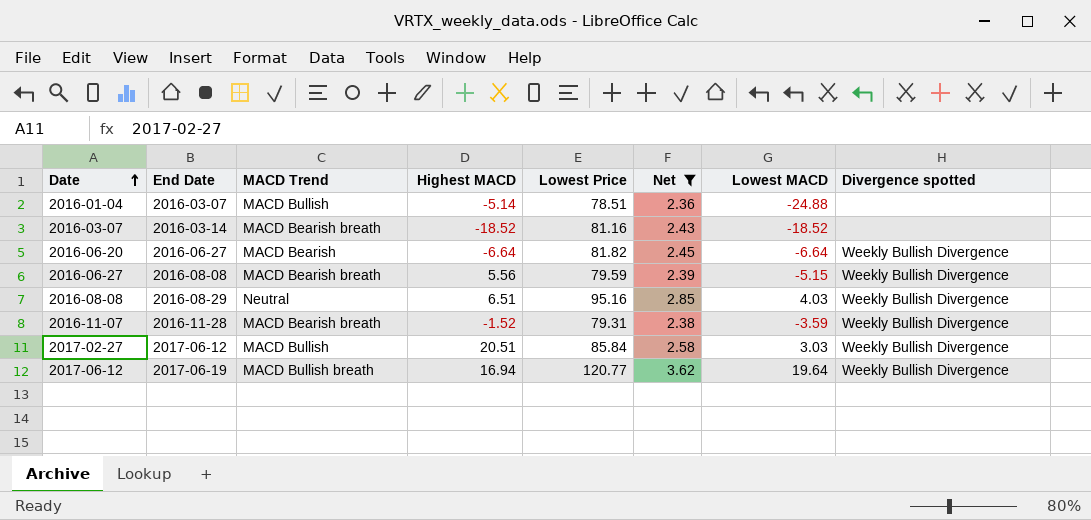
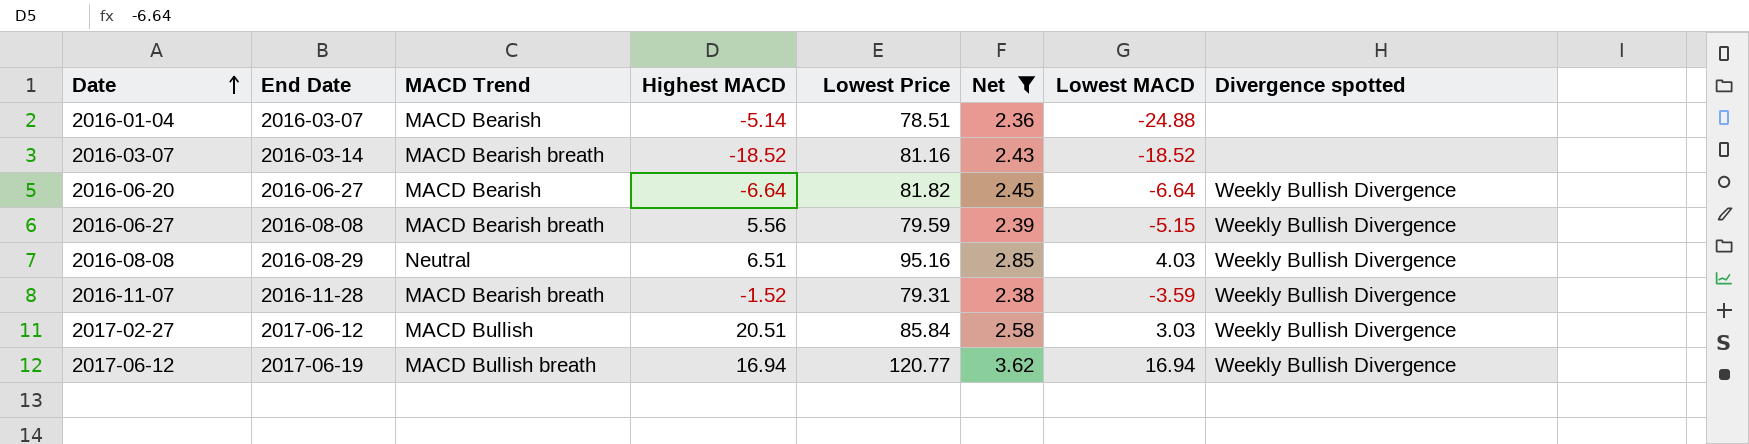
2016-01-04 | MACD Trend: MACD Bullish -> MACD Bearish
2017-06-12 | Lowest MACD: 19.64 -> 16.94

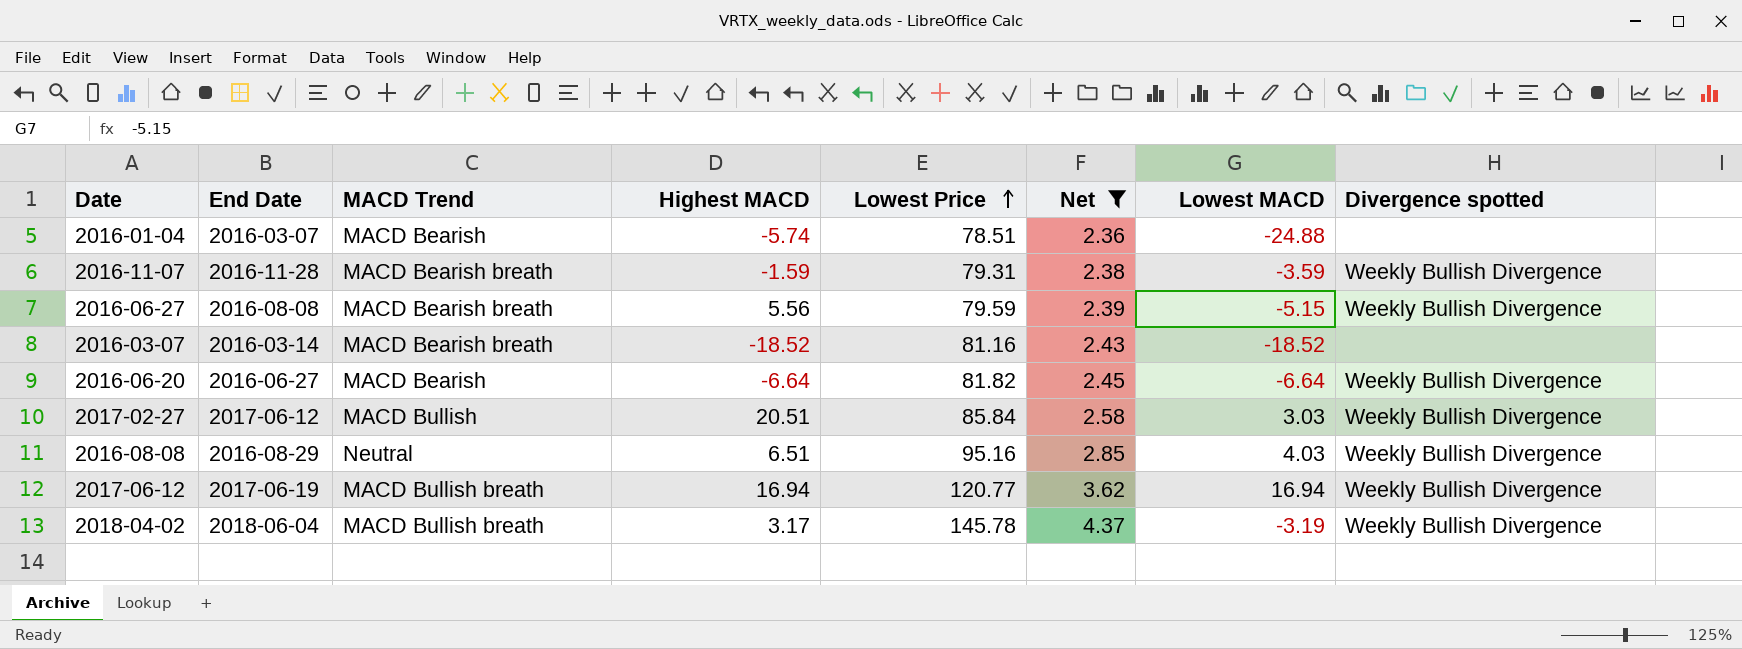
row order: Date ascending -> Lowest Price ascending
2016-01-04 | Highest MACD: -5.14 -> -5.74
2016-11-07 | Highest MACD: -1.52 -> -1.59
row 2018-04-02: none -> 2018-06-04 | MACD Bullish breath | 3.17 | 145.78 | 4.37 | -3.19 | Weekly Bullish Divergence

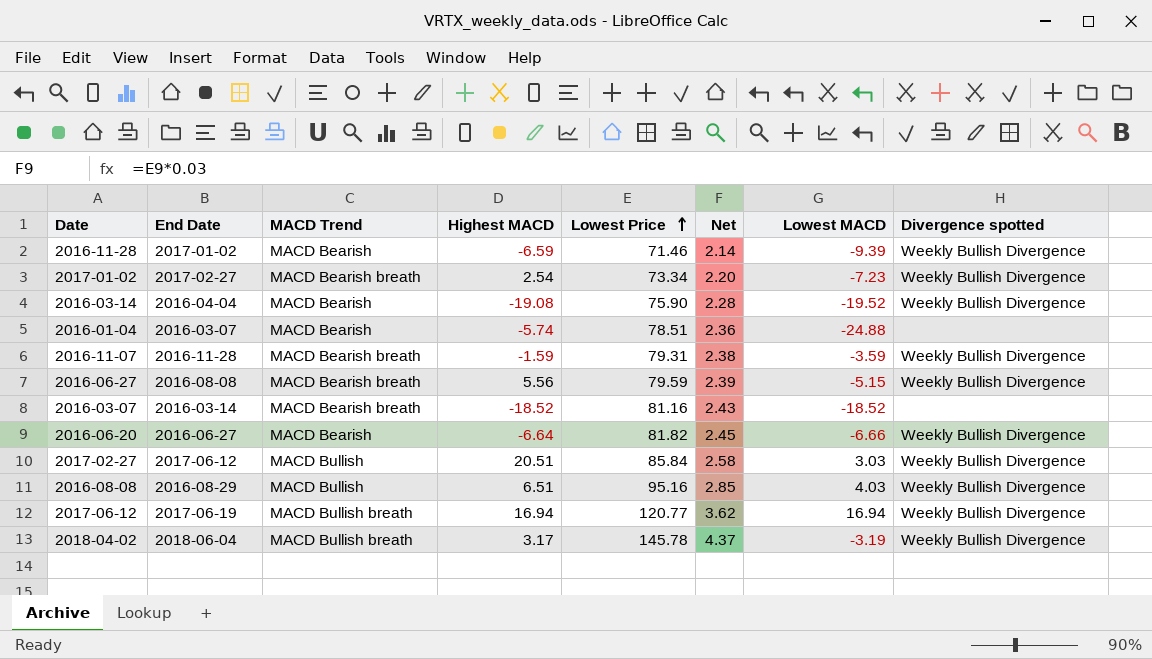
filter: Net >= 2.36 -> none
2016-06-20 | Lowest MACD: -6.64 -> -6.66
2016-08-08 | MACD Trend: Neutral -> MACD Bullish

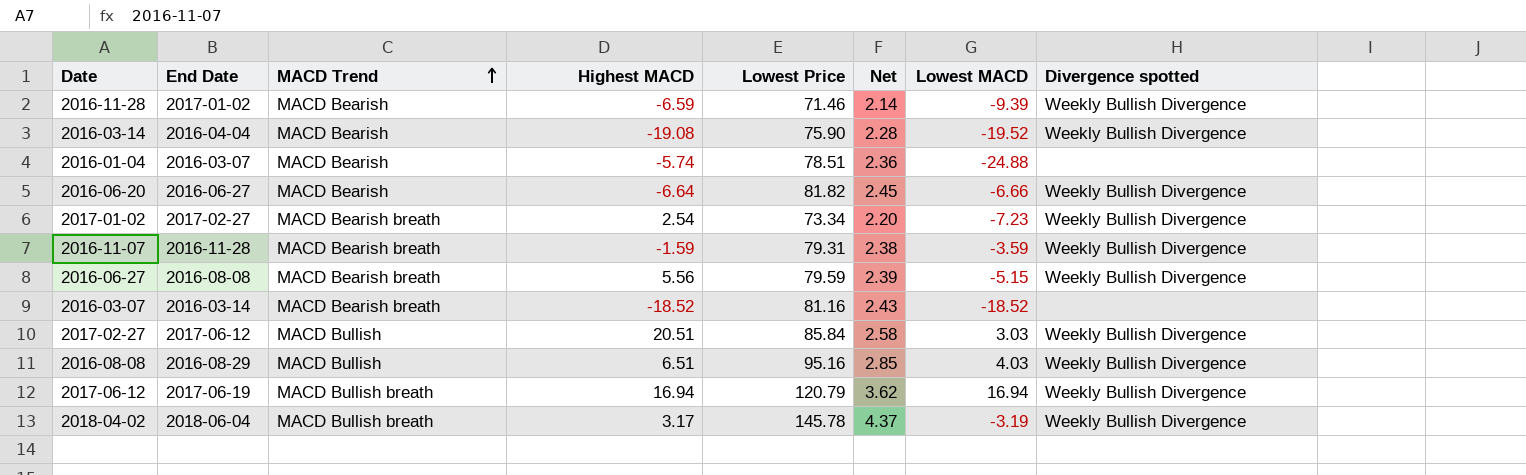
row order: Lowest Price ascending -> MACD Trend ascending
2017-06-12 | Lowest Price: 120.77 -> 120.79

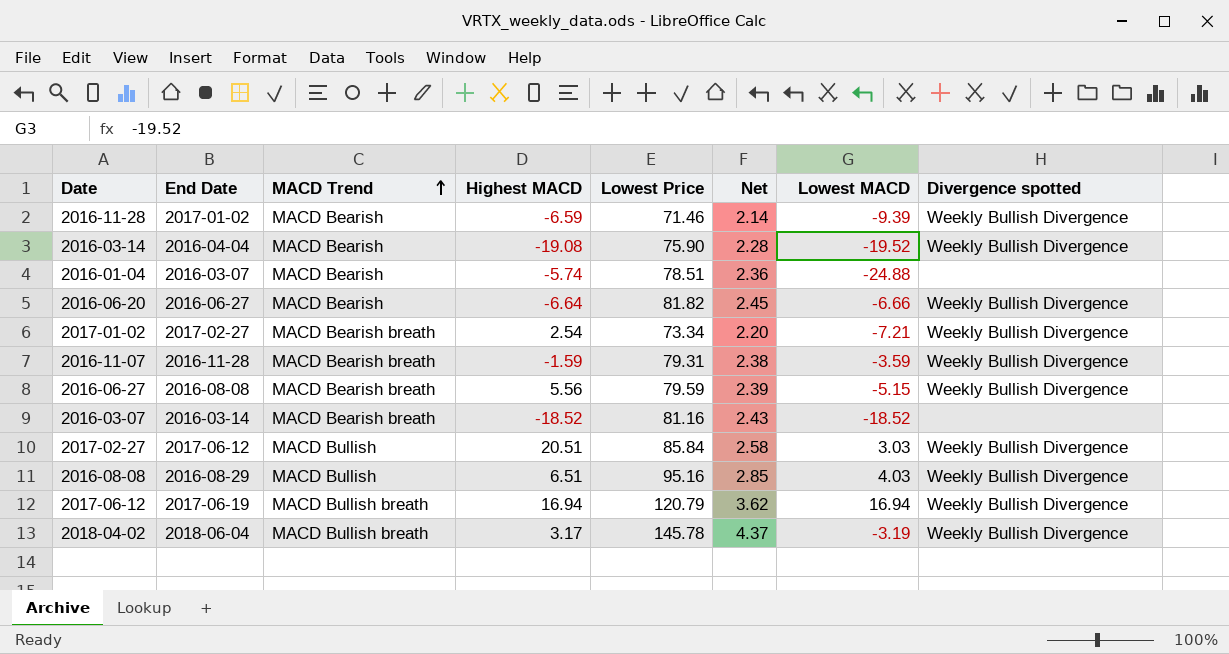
2017-01-02 | Lowest MACD: -7.23 -> -7.21

